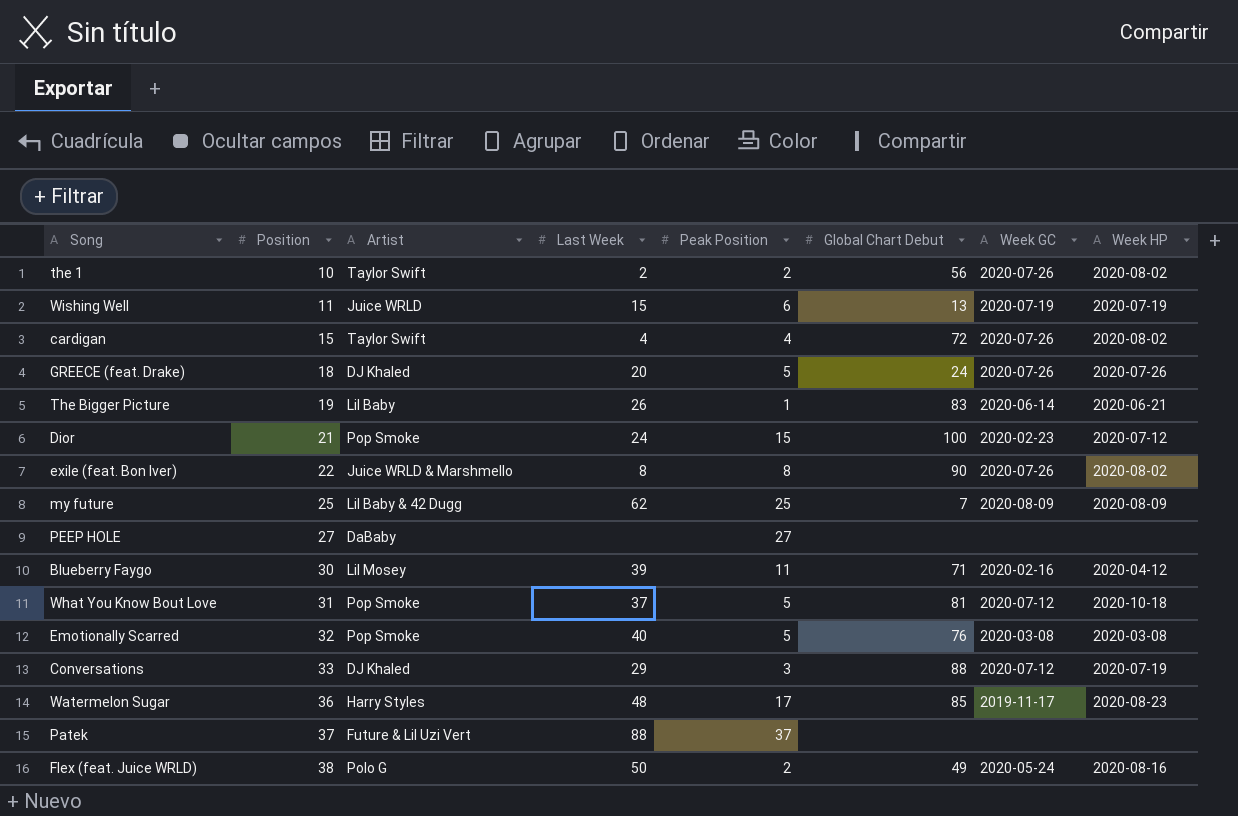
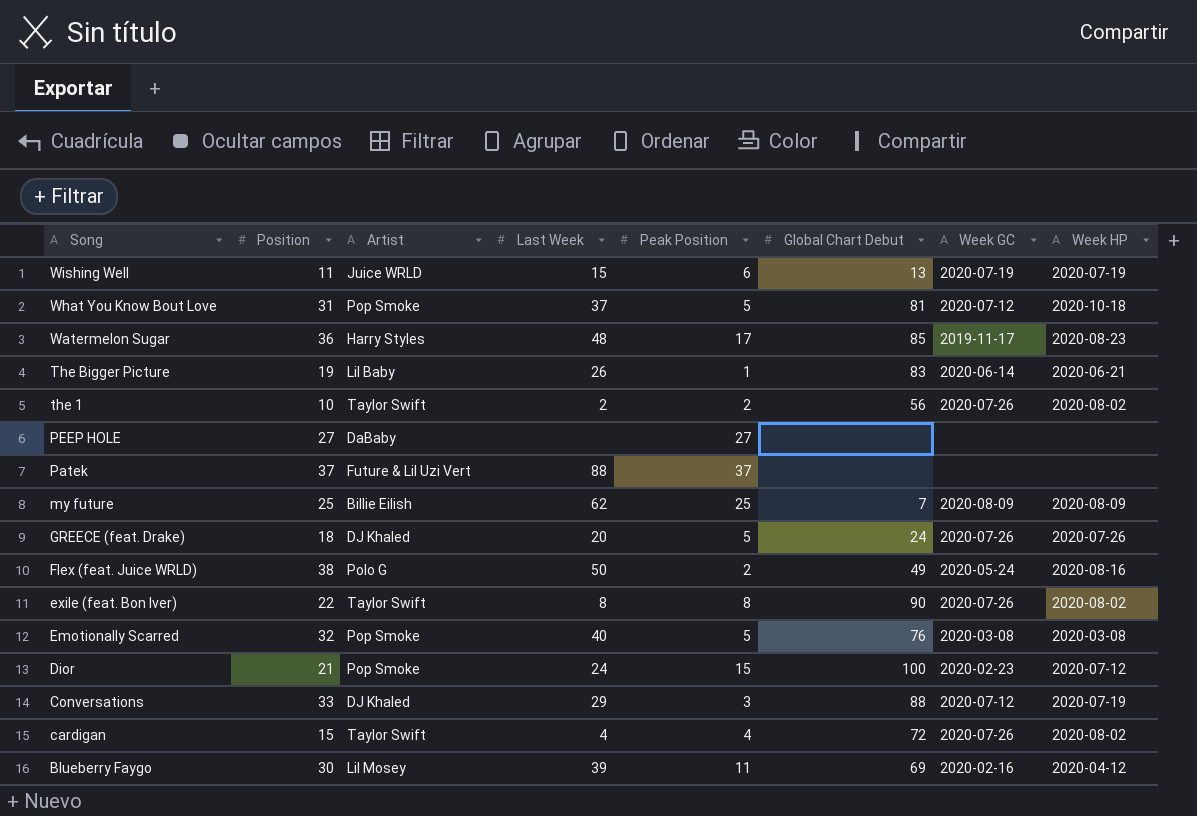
row order: Position ascending -> Song descending
my future | Artist: Lil Baby & 42 Dugg -> Billie Eilish
exile (feat. Bon Iver) | Artist: Juice WRLD & Marshmello -> Taylor Swift
Blueberry Faygo | Global Chart Debut: 71 -> 69

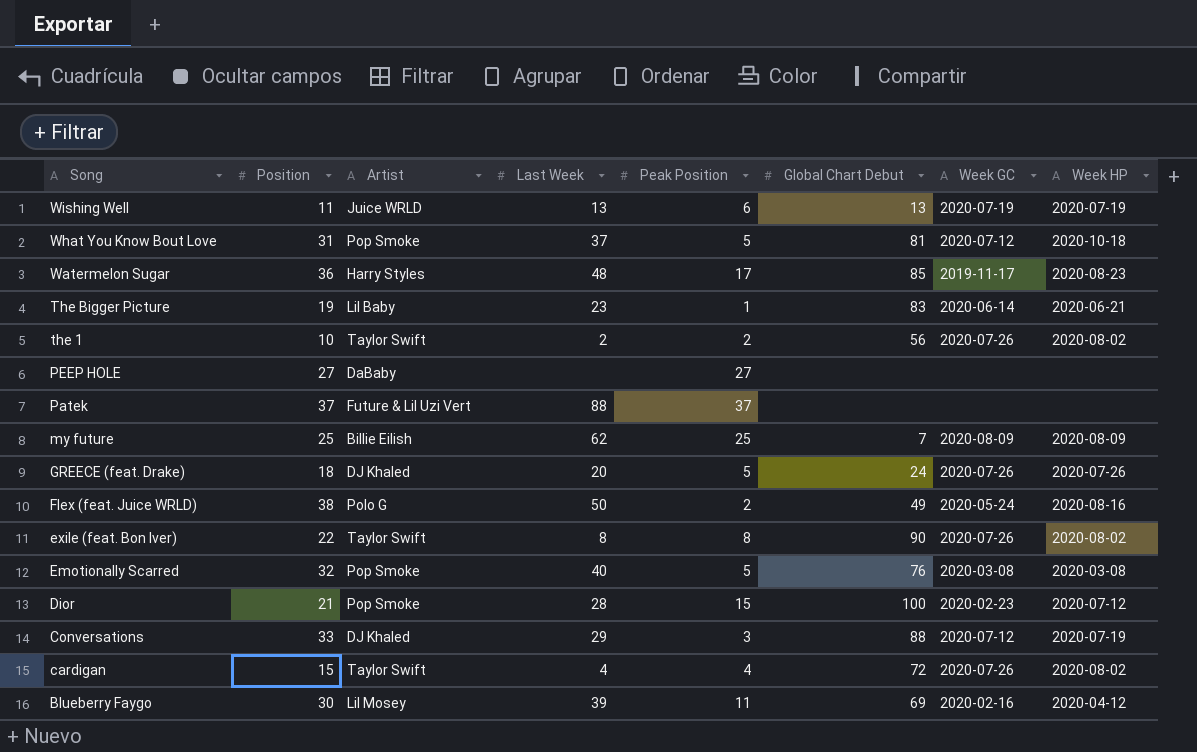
Wishing Well | Last Week: 15 -> 13
The Bigger Picture | Last Week: 26 -> 23
Dior | Last Week: 24 -> 28

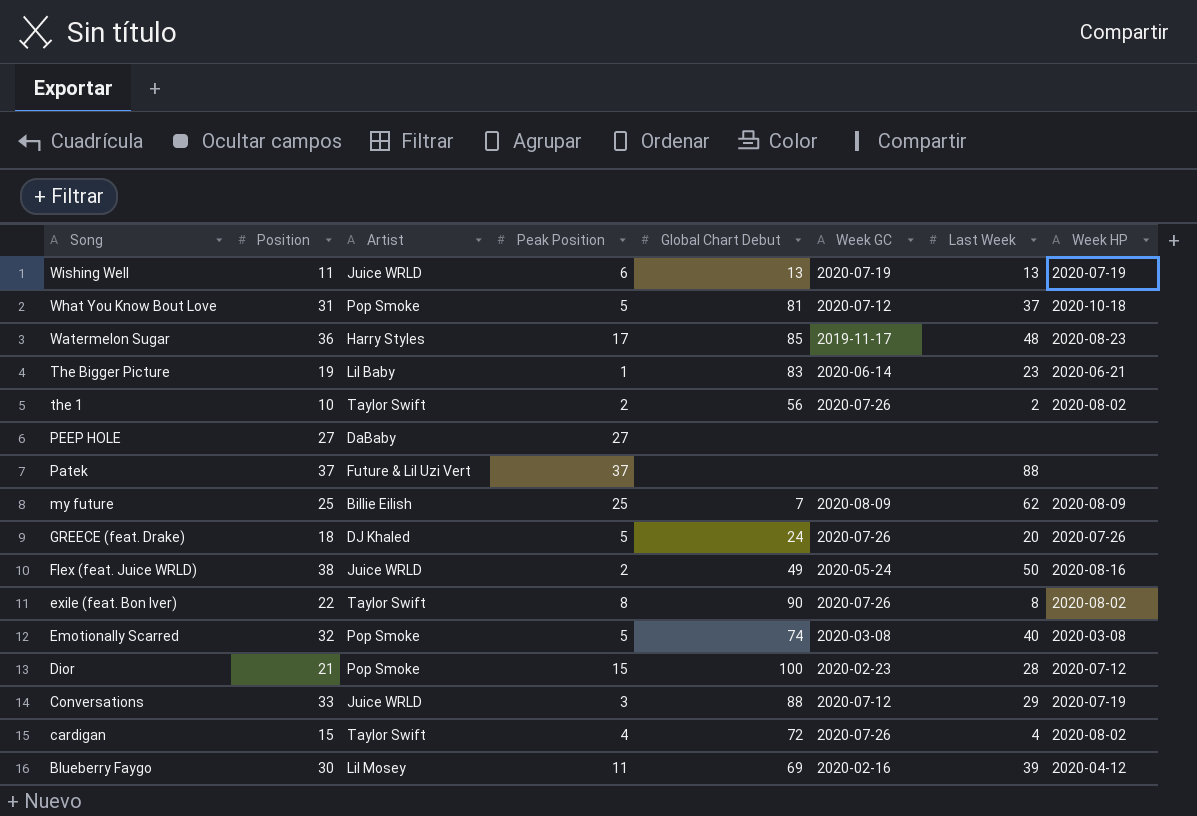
column Last Week | position: 4 -> 7
Flex (feat. Juice WRLD) | Artist: Polo G -> Juice WRLD
Emotionally Scarred | Global Chart Debut: 76 -> 74
Conversations | Artist: DJ Khaled -> Juice WRLD

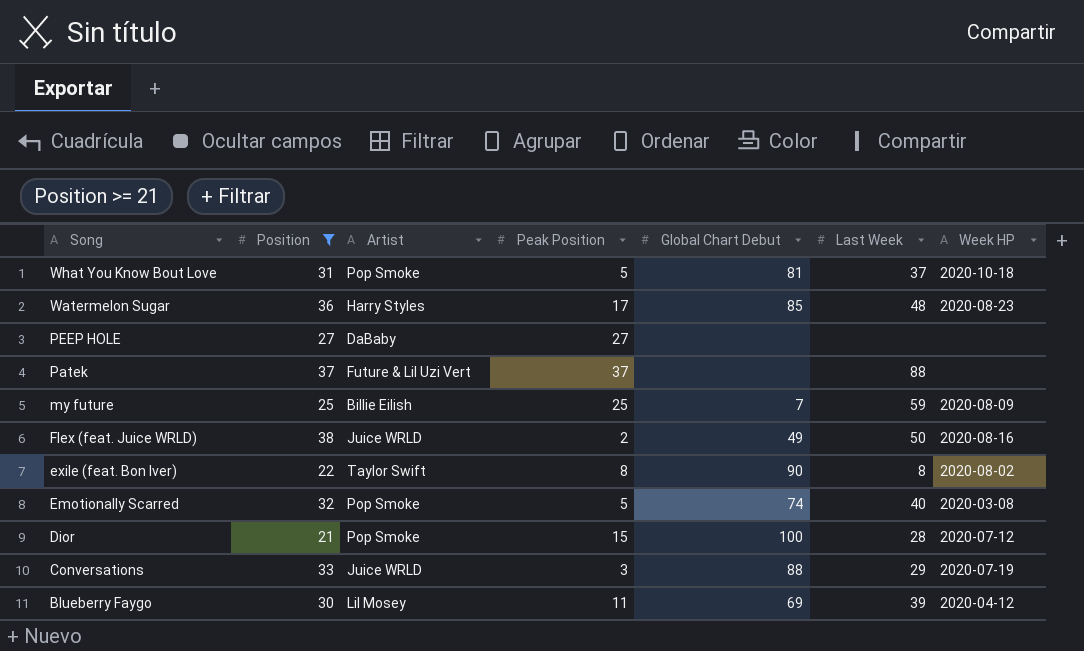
filter: none -> Position >= 21
column Week GC | position: 6 -> none
my future | Last Week: 62 -> 59

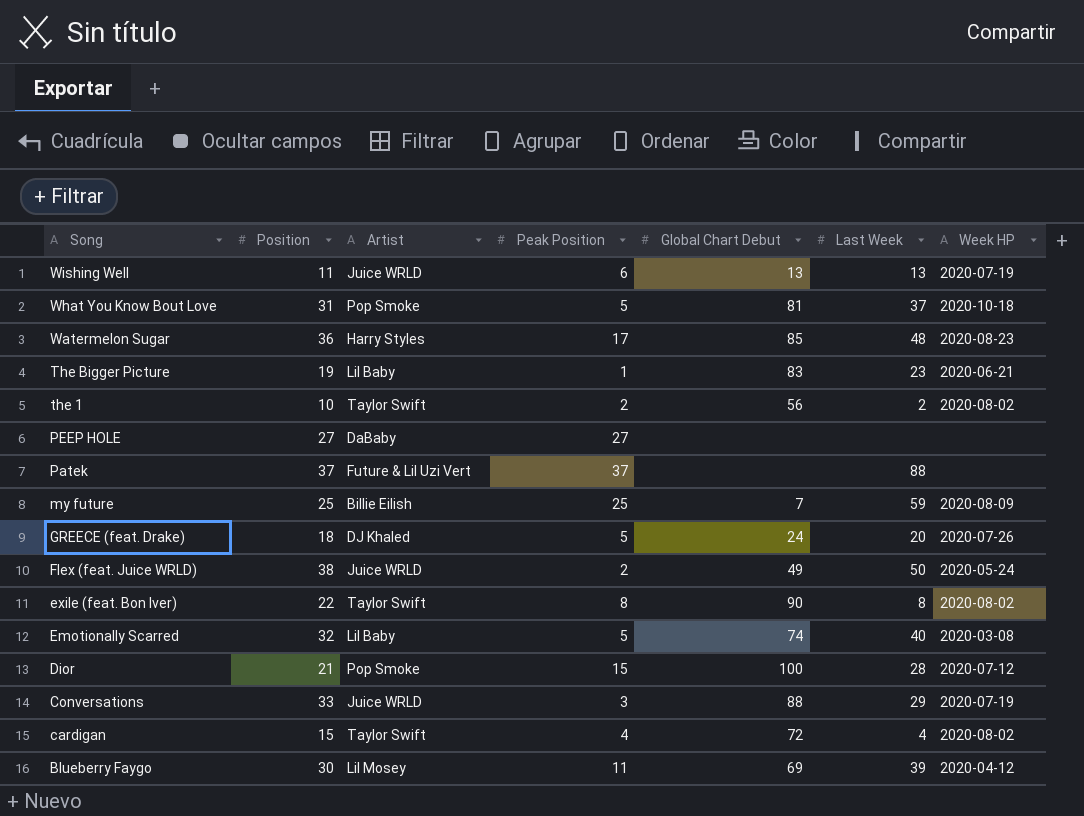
filter: Position >= 21 -> none
Flex (feat. Juice WRLD) | Week HP: 2020-08-16 -> 2020-05-24
Emotionally Scarred | Artist: Pop Smoke -> Lil Baby

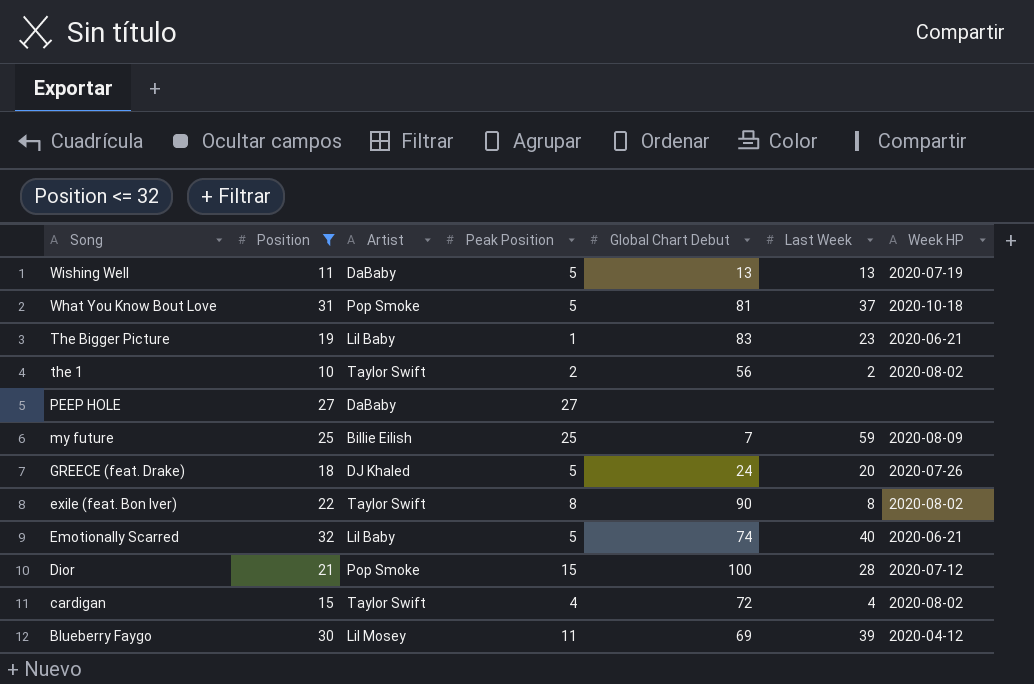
filter: none -> Position <= 32
Wishing Well | Artist: Juice WRLD -> DaBaby
Wishing Well | Peak Position: 6 -> 5
Emotionally Scarred | Week HP: 2020-03-08 -> 2020-06-21

